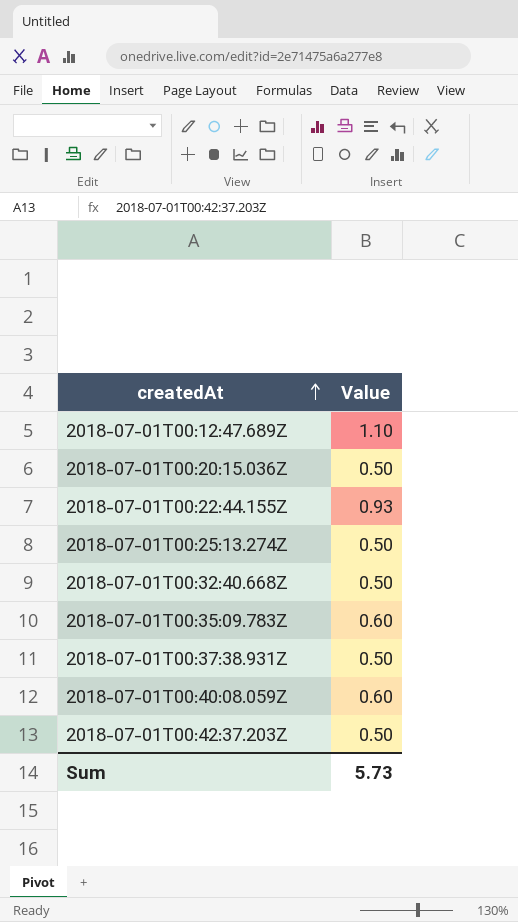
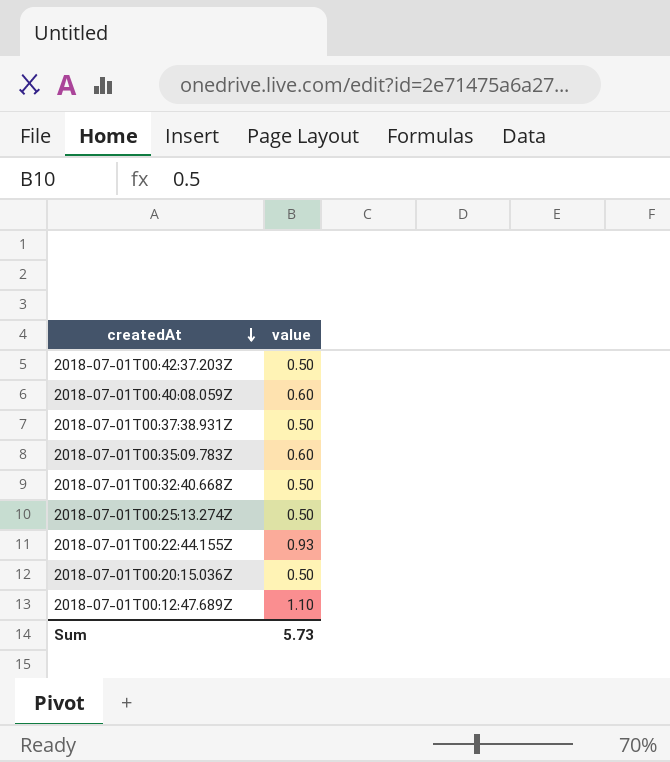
row order: createdAt ascending -> createdAt descending
column name: Value -> value

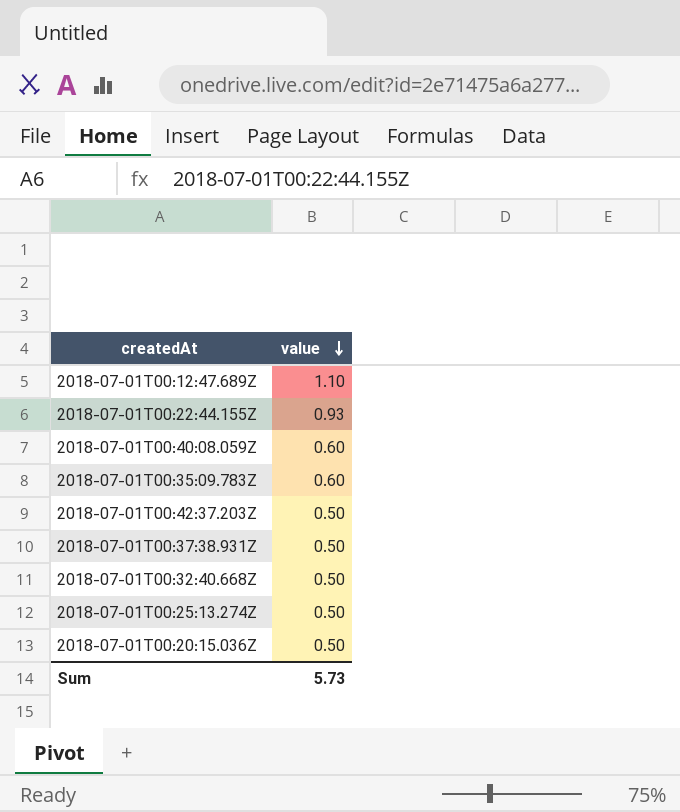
row order: createdAt descending -> value descending

